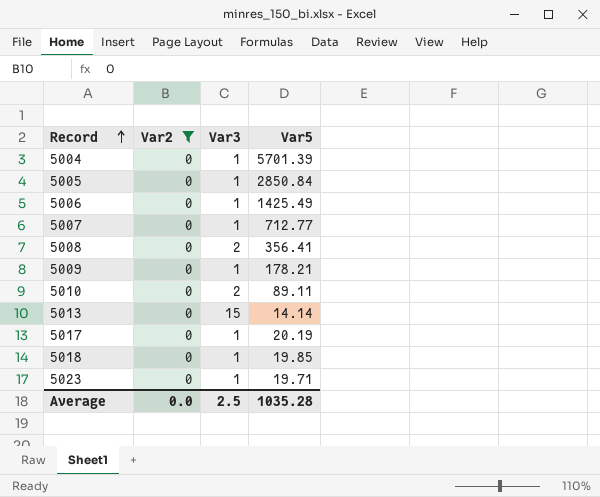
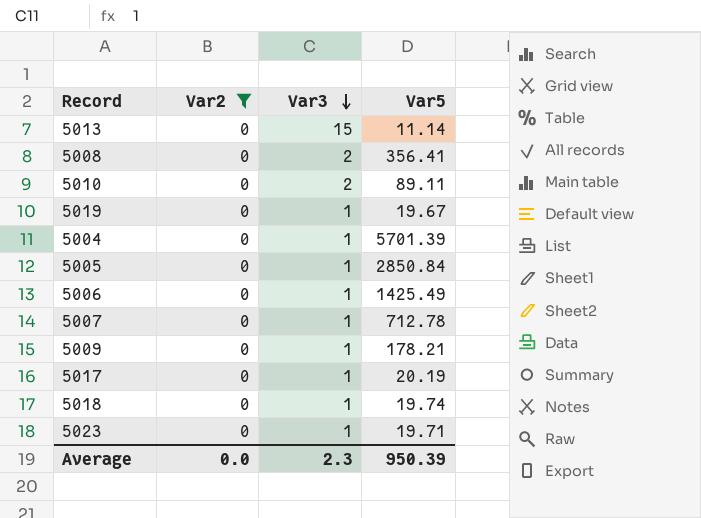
row order: Record ascending -> Var3 descending
5013 | Var5: 14.14 -> 11.14
row 5019: none -> 0 | 1 | 19.67
5007 | Var5: 712.77 -> 712.78
5018 | Var5: 19.85 -> 19.74
Average | Var3: 2.5 -> 2.3
Average | Var5: 1035.28 -> 950.39

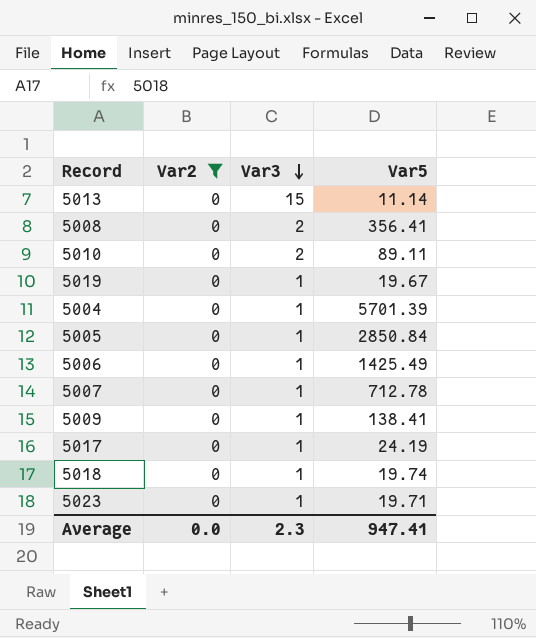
5009 | Var5: 178.21 -> 138.41
5017 | Var5: 20.19 -> 24.19
Average | Var5: 950.39 -> 947.41

